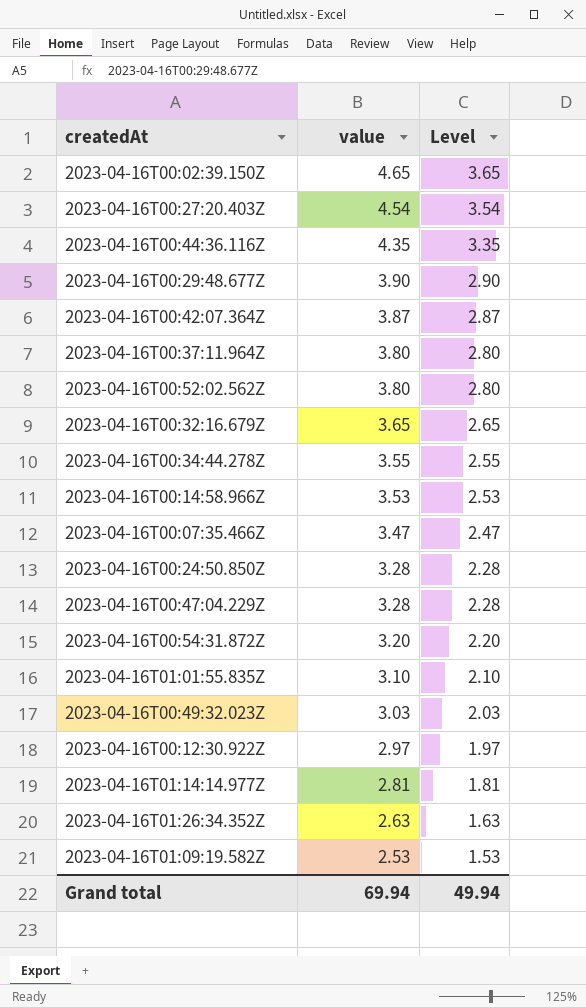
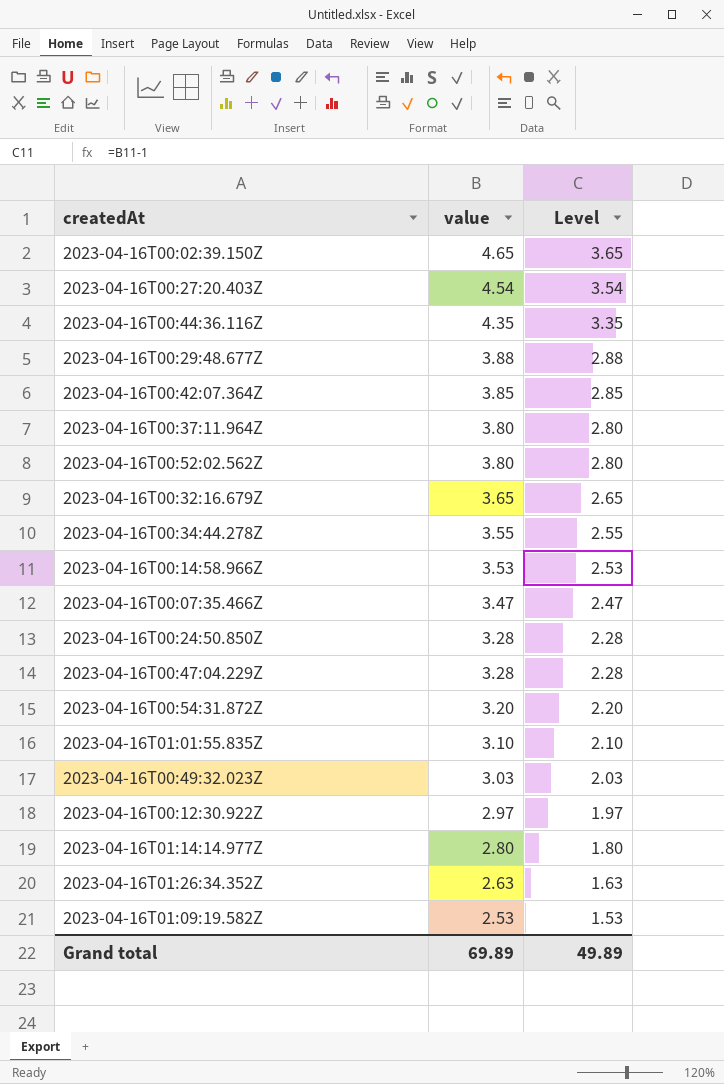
2023-04-16T00:29:48.677Z | value: 3.90 -> 3.88
2023-04-16T00:29:48.677Z | Level: 2.90 -> 2.88
2023-04-16T00:42:07.364Z | value: 3.87 -> 3.85
2023-04-16T00:42:07.364Z | Level: 2.87 -> 2.85
2023-04-16T01:14:14.977Z | value: 2.81 -> 2.80
2023-04-16T01:14:14.977Z | Level: 1.81 -> 1.80
Grand total | value: 69.94 -> 69.89
Grand total | Level: 49.94 -> 49.89

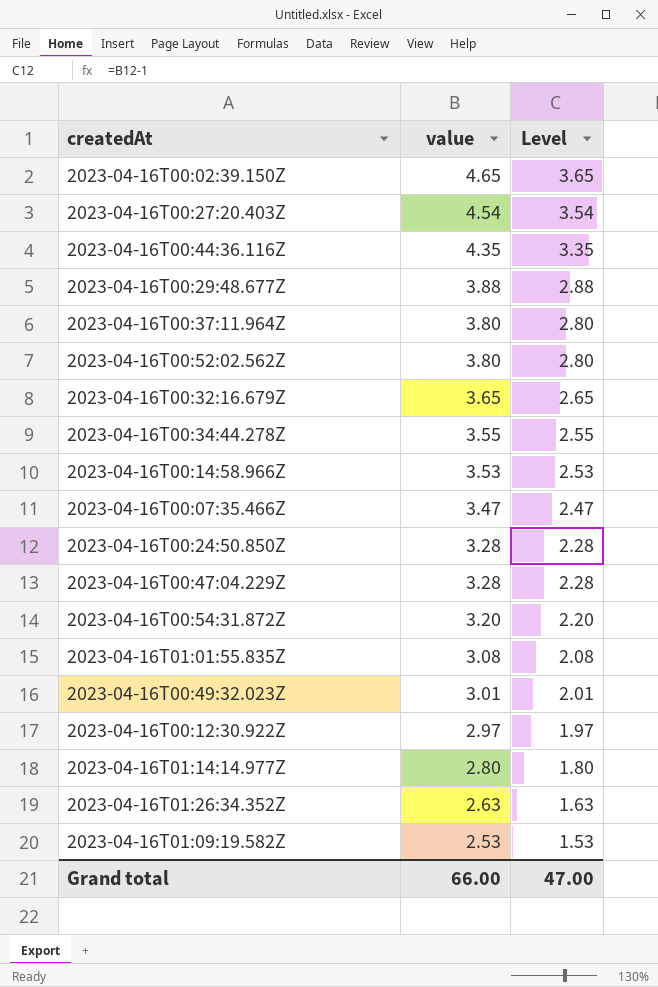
row 2023-04-16T00:42:07.364Z: 3.85 | 2.85 -> none
2023-04-16T01:01:55.835Z | value: 3.10 -> 3.08
2023-04-16T01:01:55.835Z | Level: 2.10 -> 2.08
2023-04-16T00:49:32.023Z | value: 3.03 -> 3.01
2023-04-16T00:49:32.023Z | Level: 2.03 -> 2.01
Grand total | value: 69.89 -> 66.00
Grand total | Level: 49.89 -> 47.00

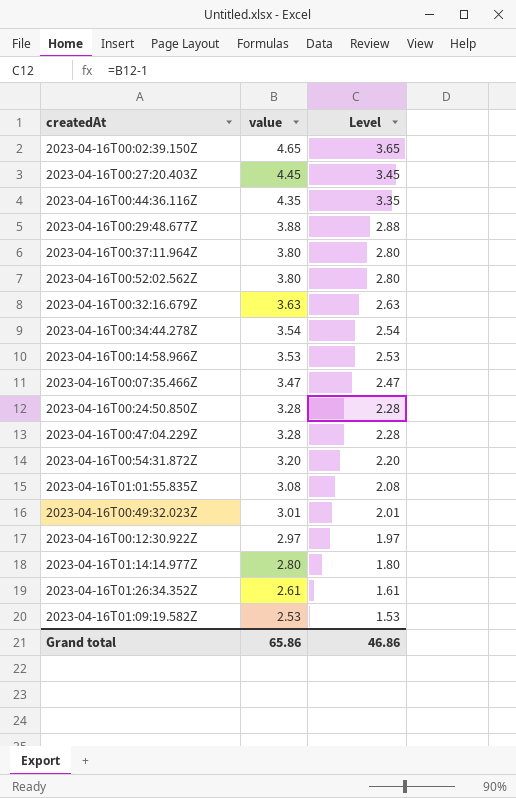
2023-04-16T00:27:20.403Z | value: 4.54 -> 4.45
2023-04-16T00:27:20.403Z | Level: 3.54 -> 3.45
2023-04-16T00:32:16.679Z | value: 3.65 -> 3.63
2023-04-16T00:32:16.679Z | Level: 2.65 -> 2.63
2023-04-16T00:34:44.278Z | value: 3.55 -> 3.54
2023-04-16T00:34:44.278Z | Level: 2.55 -> 2.54
2023-04-16T01:26:34.352Z | value: 2.63 -> 2.61
2023-04-16T01:26:34.352Z | Level: 1.63 -> 1.61
Grand total | value: 66.00 -> 65.86
Grand total | Level: 47.00 -> 46.86

